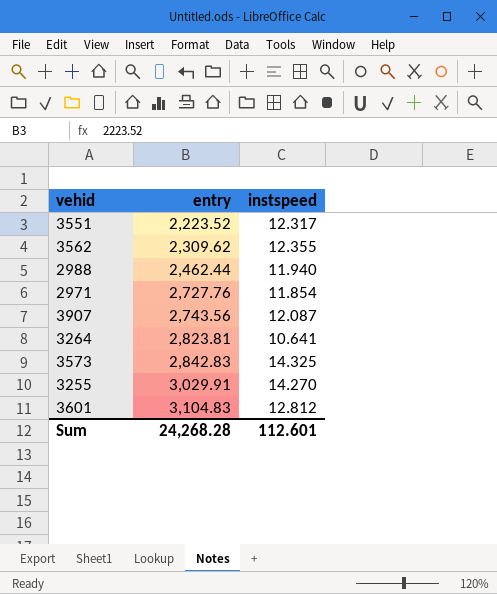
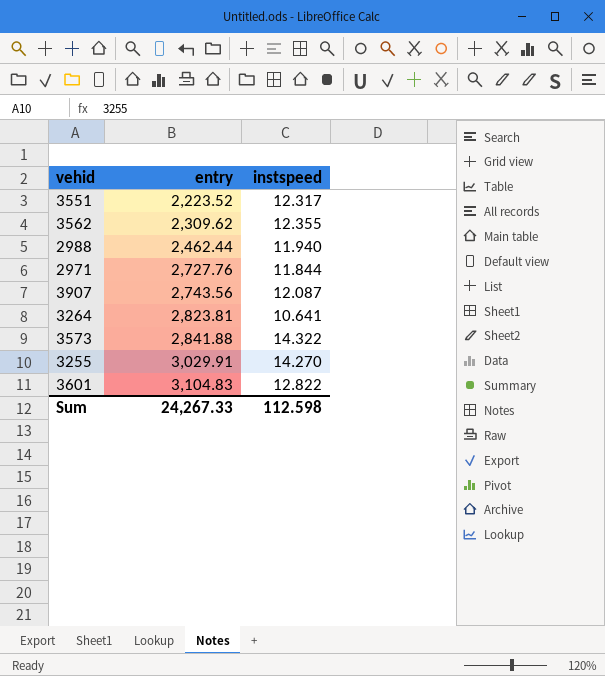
2971 | instspeed: 11.854 -> 11.844
3573 | entry: 2,842.83 -> 2,841.88
3573 | instspeed: 14.325 -> 14.322
3601 | instspeed: 12.812 -> 12.822
Sum | entry: 24,268.28 -> 24,267.33
Sum | instspeed: 112.601 -> 112.598

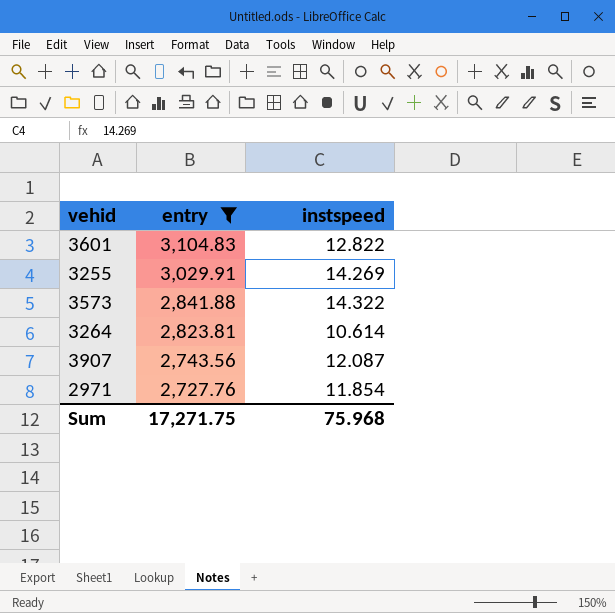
filter: none -> entry >= 2,727.76
row order: entry ascending -> entry descending
3255 | instspeed: 14.270 -> 14.269
3264 | instspeed: 10.641 -> 10.614
2971 | instspeed: 11.844 -> 11.854
Sum | entry: 24,267.33 -> 17,271.75
Sum | instspeed: 112.598 -> 75.968

